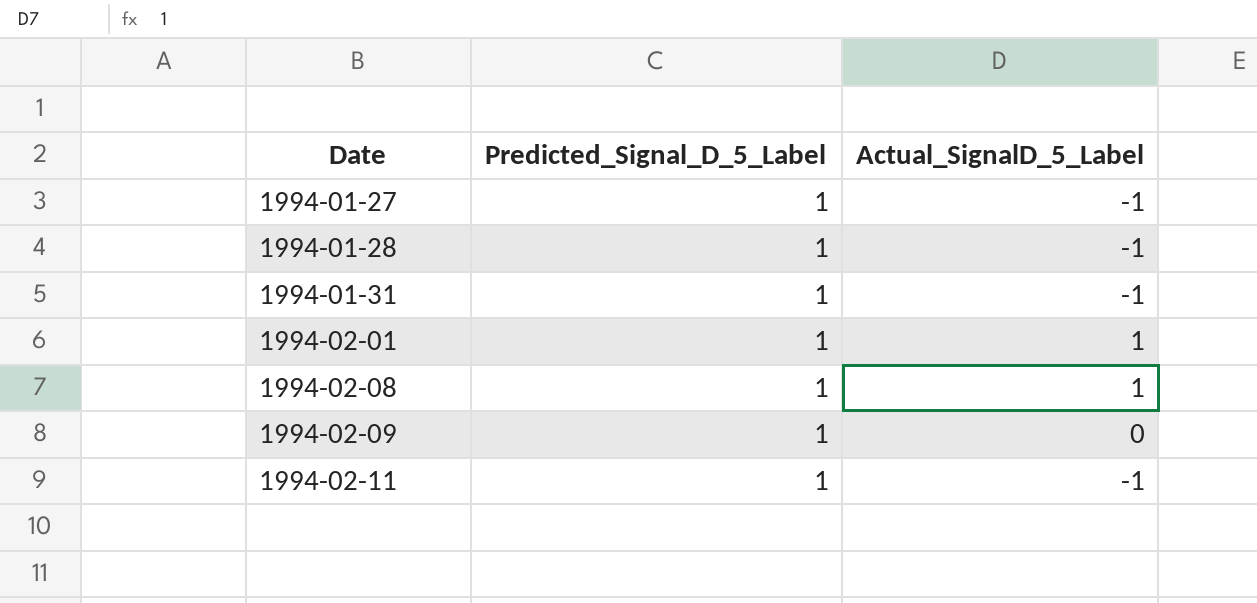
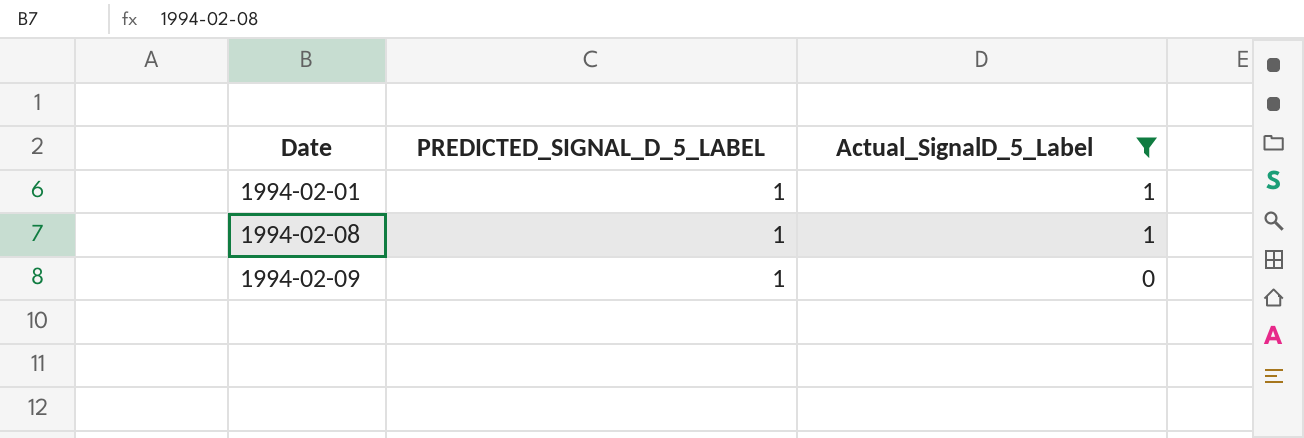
filter: none -> Actual_SignalD_5_Label != -1
column name: Predicted_Signal_D_5_Label -> PREDICTED_SIGNAL_D_5_LABEL

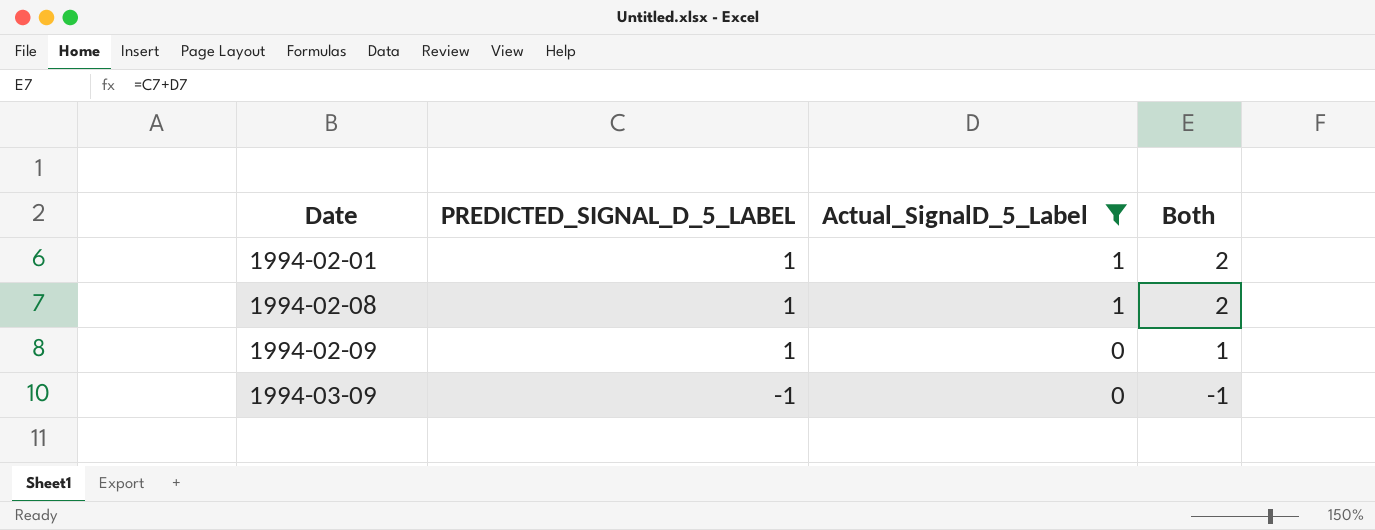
column Both | formula: none -> [PREDICTED_SIGNAL_D_5_LABEL] + [Actual_SignalD_5_Label]
row 1994-03-09: none -> -1 | 0 | -1

